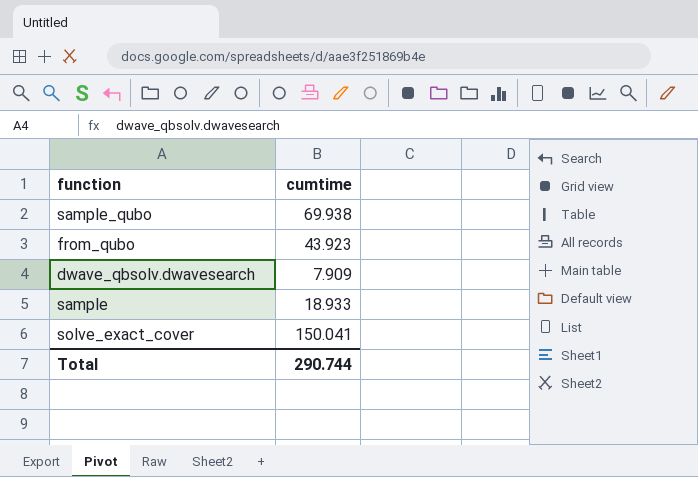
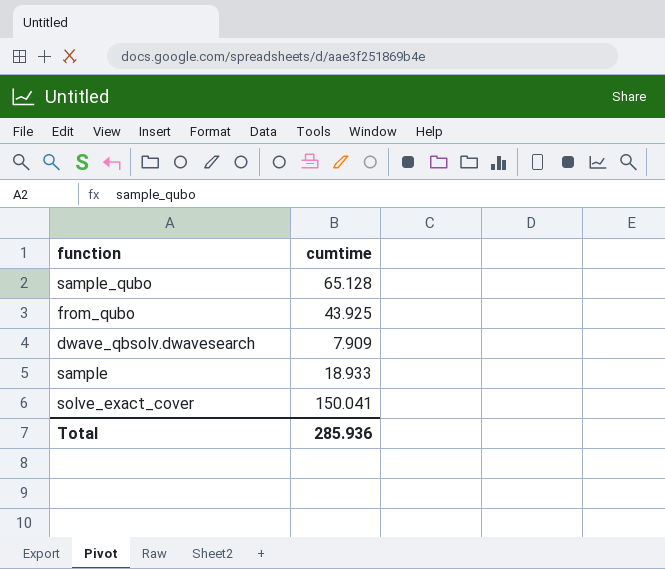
sample_qubo | cumtime: 69.938 -> 65.128
from_qubo | cumtime: 43.923 -> 43.925
Total | cumtime: 290.744 -> 285.936

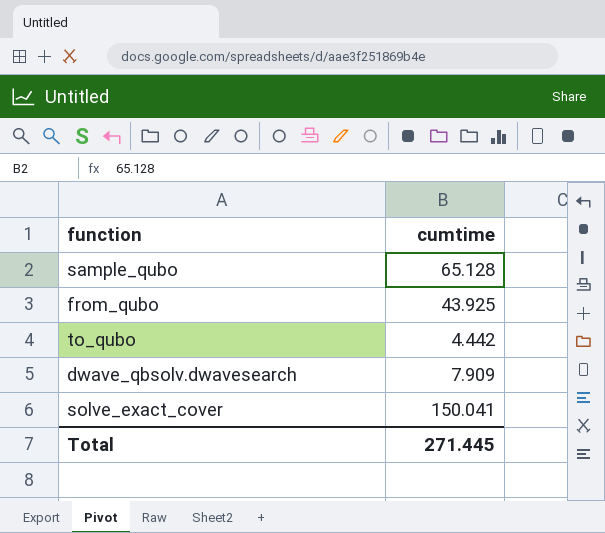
row sample: 18.933 -> none
row to_qubo: none -> 4.442
Total | cumtime: 285.936 -> 271.445

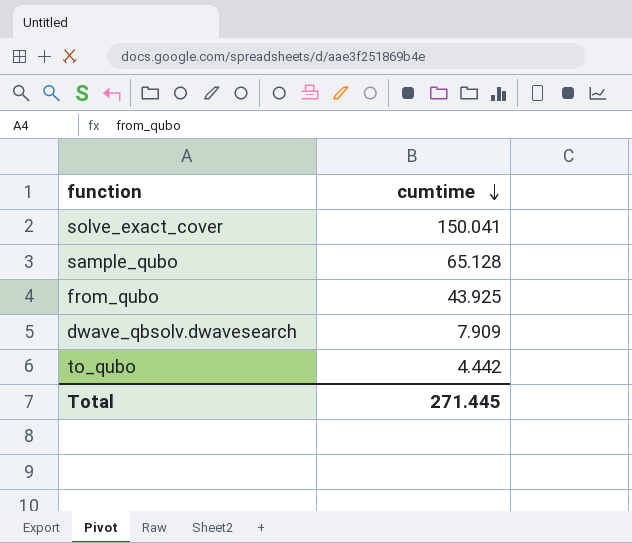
row order: none -> cumtime descending

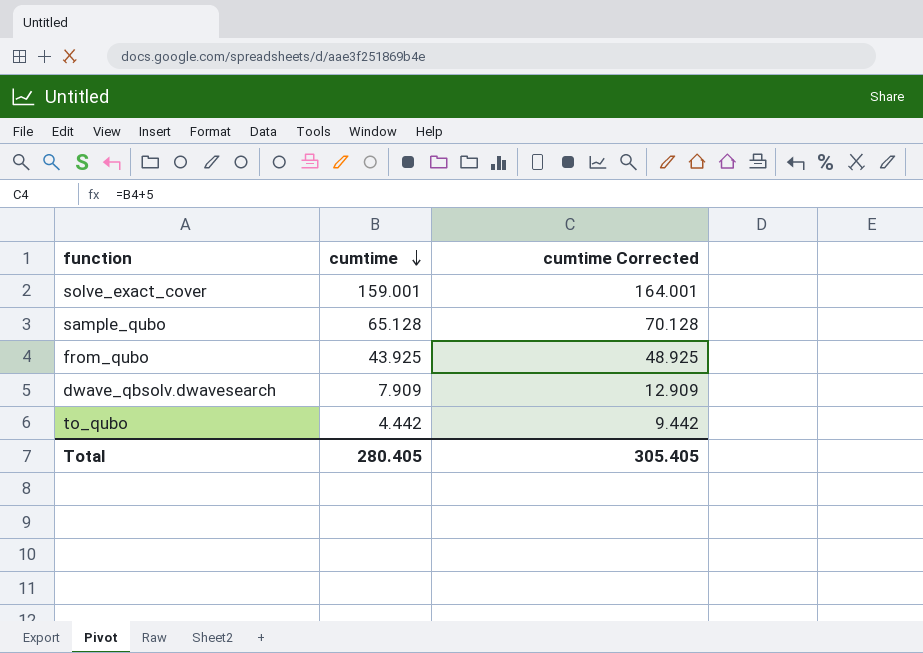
column cumtime Corrected | formula: none -> [cumtime] + 5
solve_exact_cover | cumtime: 150.041 -> 159.001
Total | cumtime: 271.445 -> 280.405

